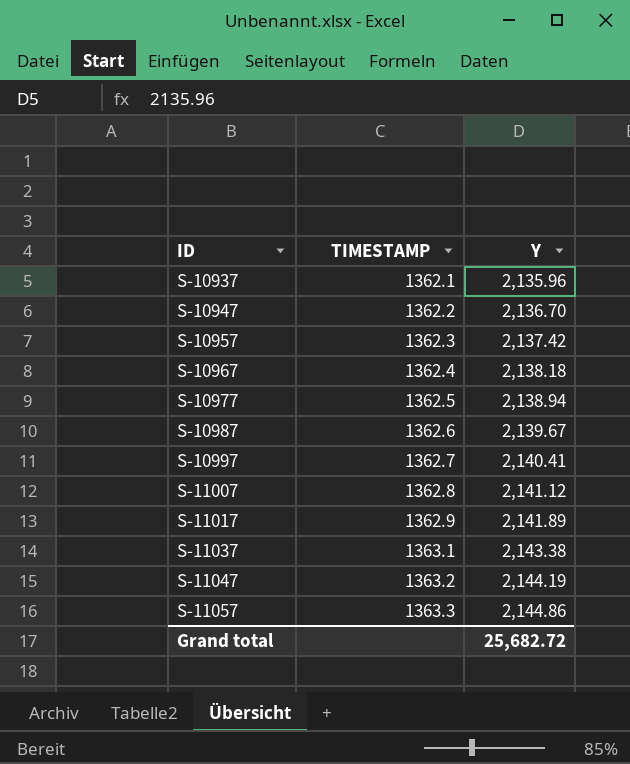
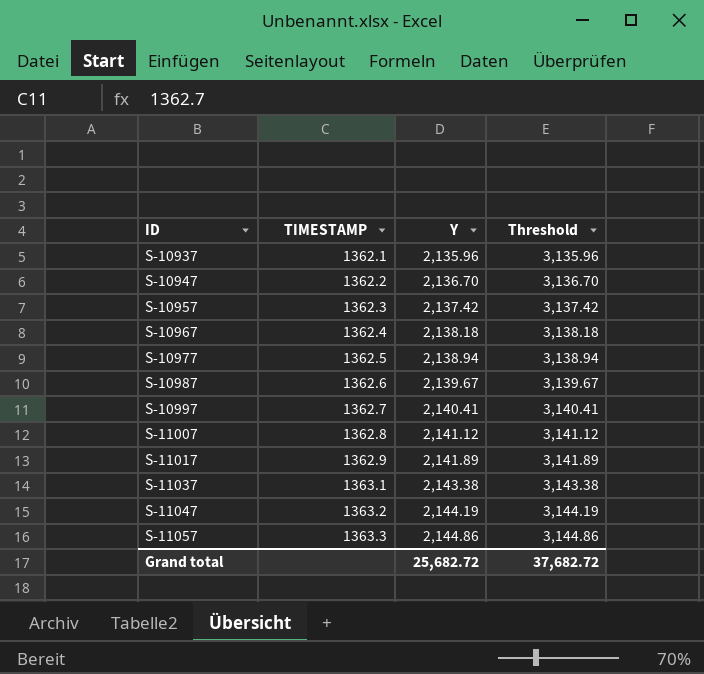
column Threshold | formula: none -> [Y] + 1000

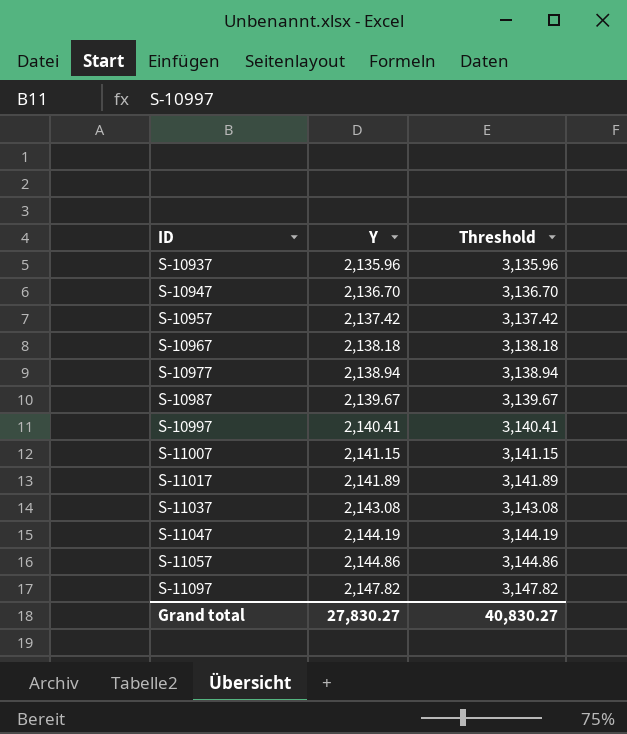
column TIMESTAMP | position: 2 -> none
S-11007 | Y: 2,141.12 -> 2,141.15
S-11007 | Threshold: 3,141.12 -> 3,141.15
S-11037 | Y: 2,143.38 -> 2,143.08
S-11037 | Threshold: 3,143.38 -> 3,143.08
row S-11097: none -> 2,147.82 | 3,147.82
Grand total | Y: 25,682.72 -> 27,830.27
Grand total | Threshold: 37,682.72 -> 40,830.27

